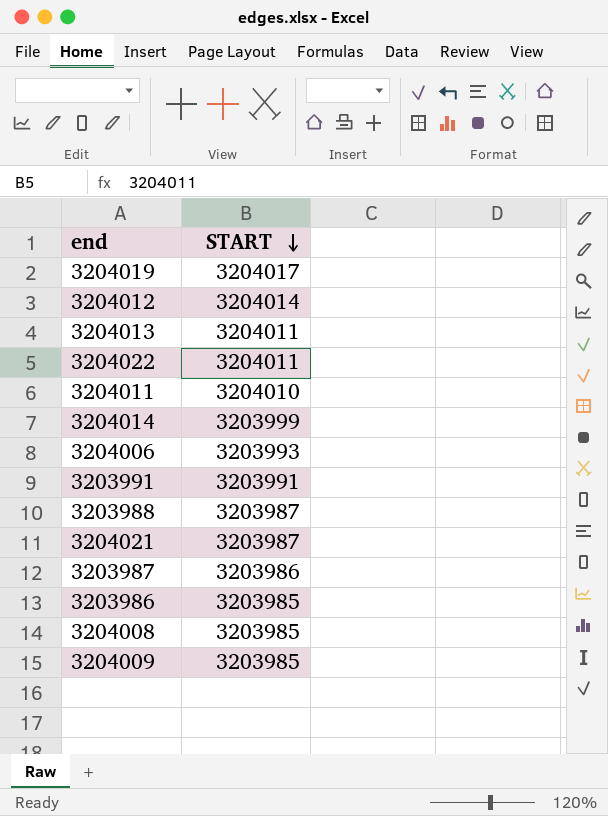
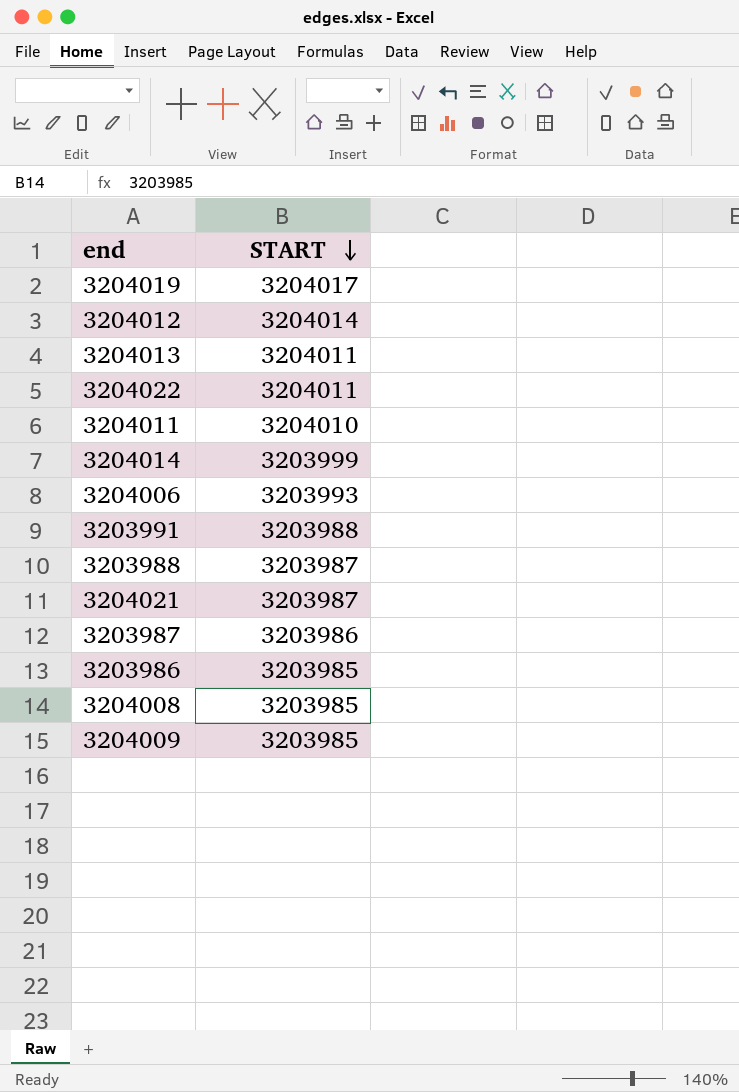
3203991 | START: 3203991 -> 3203988

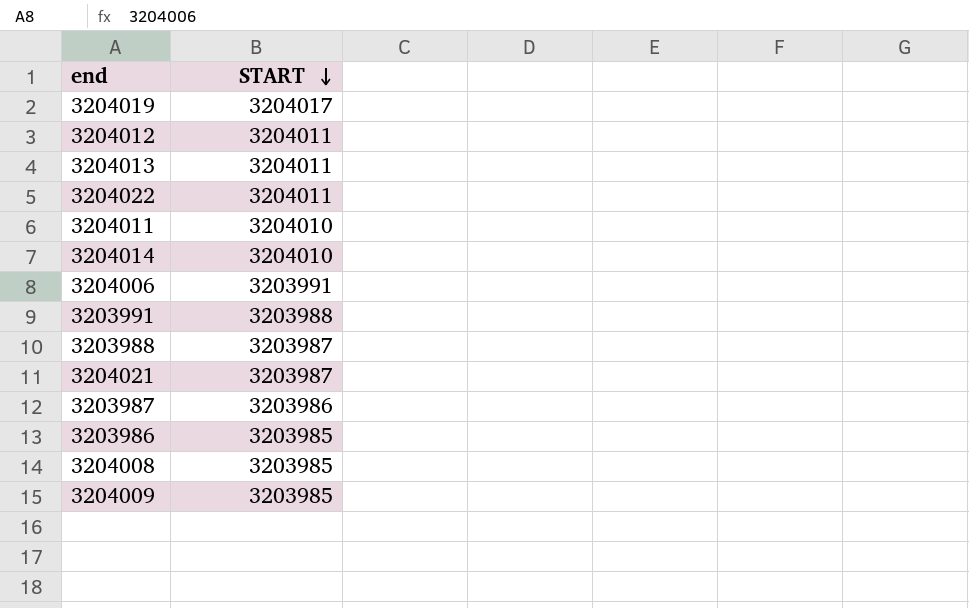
3204012 | START: 3204014 -> 3204011
3204014 | START: 3203999 -> 3204010
3204006 | START: 3203993 -> 3203991

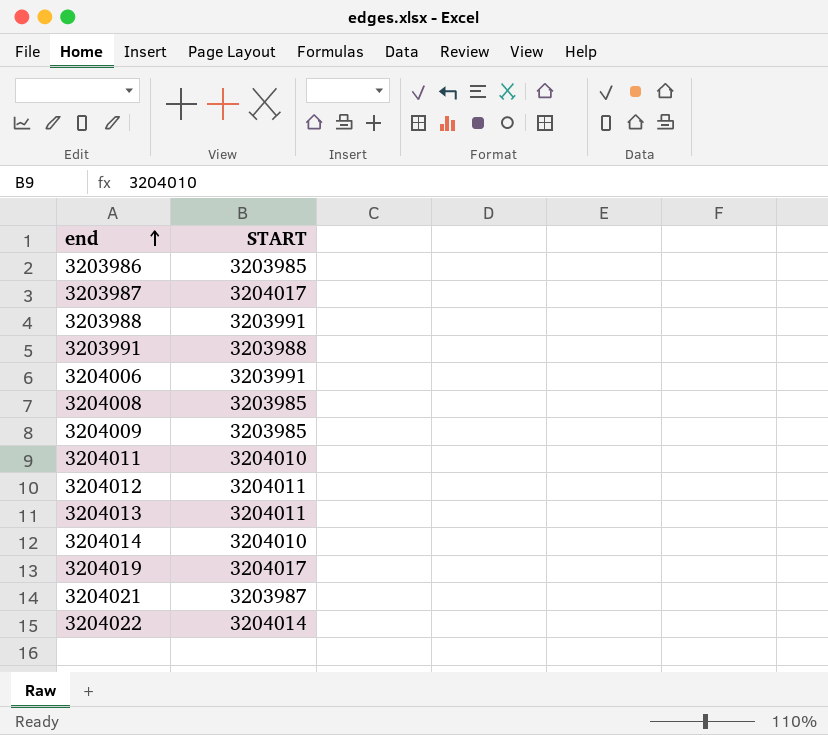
row order: START descending -> end ascending
3203987 | START: 3203986 -> 3204017
3203988 | START: 3203987 -> 3203991
3204022 | START: 3204011 -> 3204014

